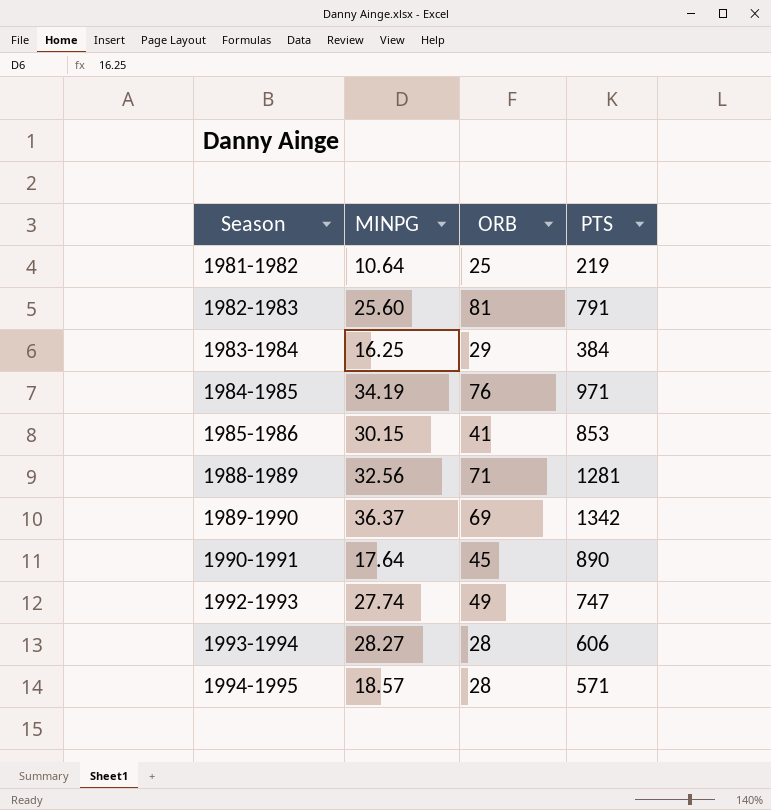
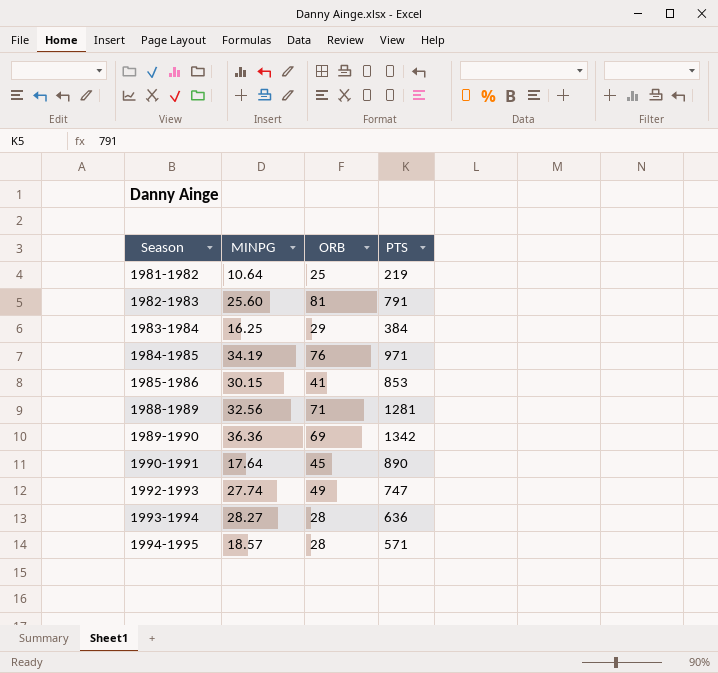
1989-1990 | MINPG: 36.37 -> 36.36
1993-1994 | PTS: 606 -> 636

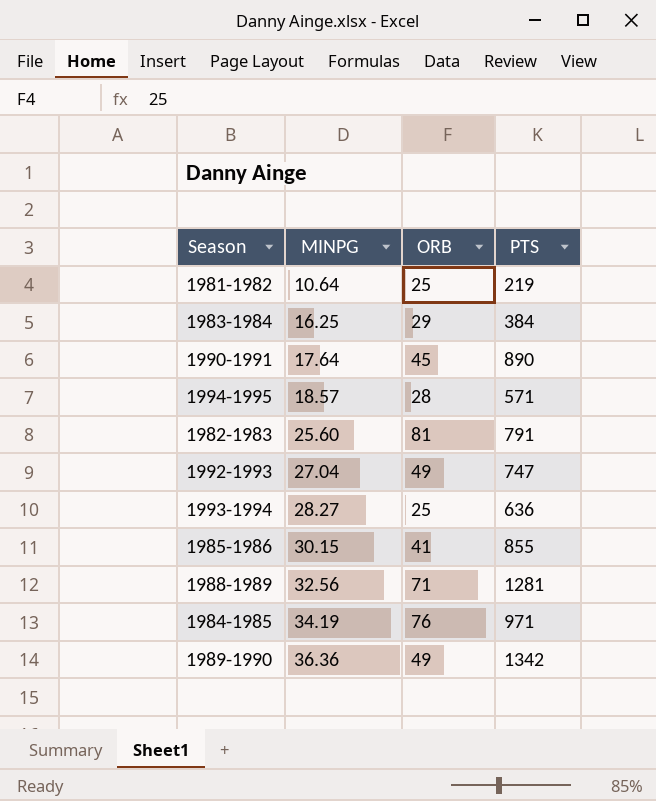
row order: Season ascending -> MINPG ascending
1992-1993 | MINPG: 27.74 -> 27.04
1993-1994 | ORB: 28 -> 25
1985-1986 | PTS: 853 -> 855
1989-1990 | ORB: 69 -> 49

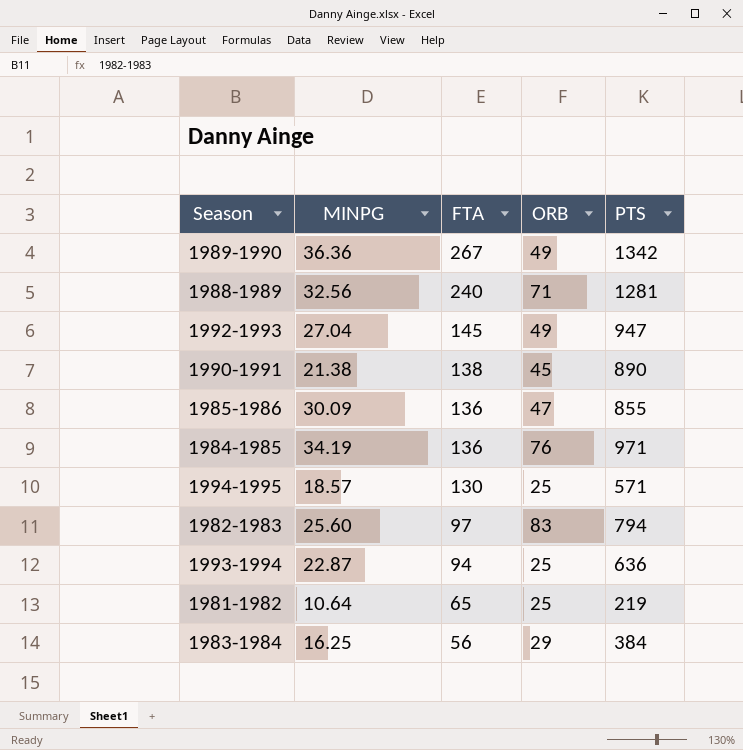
row order: MINPG ascending -> FTA descending
column FTA | position: none -> 3
1992-1993 | PTS: 747 -> 947
1990-1991 | MINPG: 17.64 -> 21.38
1985-1986 | MINPG: 30.15 -> 30.09
1985-1986 | ORB: 41 -> 47
1994-1995 | ORB: 28 -> 25
1982-1983 | ORB: 81 -> 83
1982-1983 | PTS: 791 -> 794
1993-1994 | MINPG: 28.27 -> 22.87

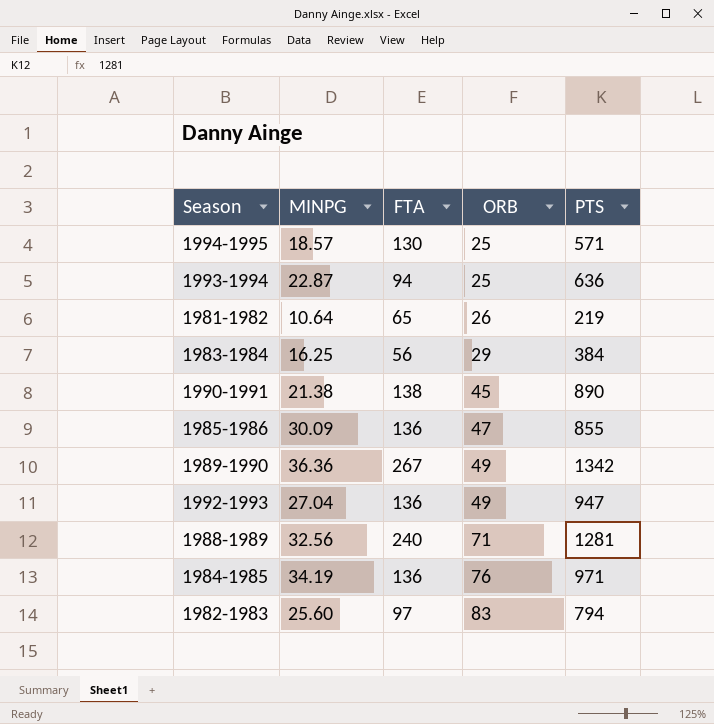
row order: FTA descending -> ORB ascending
1981-1982 | ORB: 25 -> 26
1992-1993 | FTA: 145 -> 136

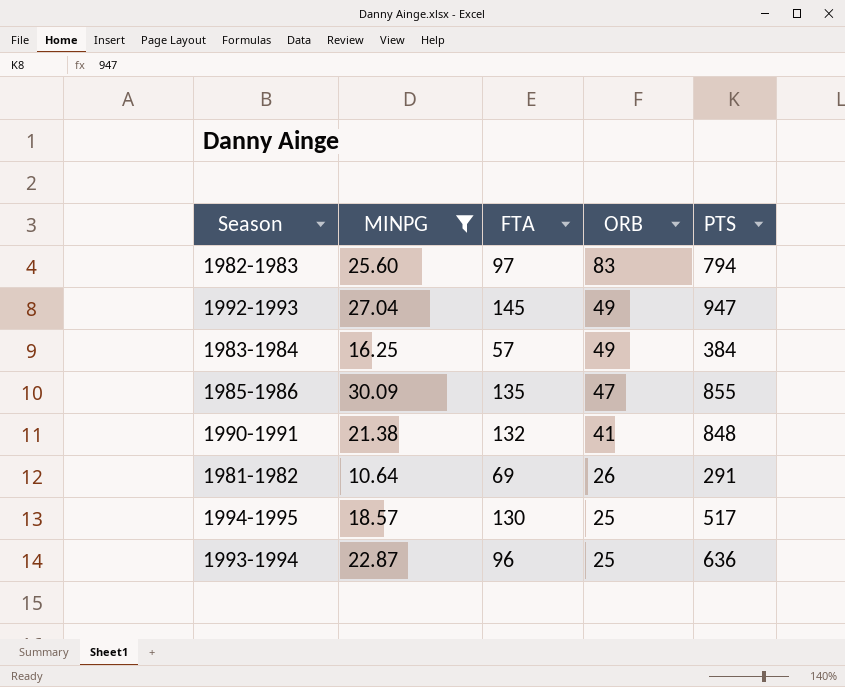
filter: none -> MINPG <= 30.09
row order: ORB ascending -> ORB descending
1992-1993 | FTA: 136 -> 145
1983-1984 | FTA: 56 -> 57
1983-1984 | ORB: 29 -> 49
1985-1986 | FTA: 136 -> 135
1990-1991 | FTA: 138 -> 132
1990-1991 | ORB: 45 -> 41
1990-1991 | PTS: 890 -> 848
1981-1982 | FTA: 65 -> 69
1981-1982 | PTS: 219 -> 291
1994-1995 | PTS: 571 -> 517
1993-1994 | FTA: 94 -> 96

